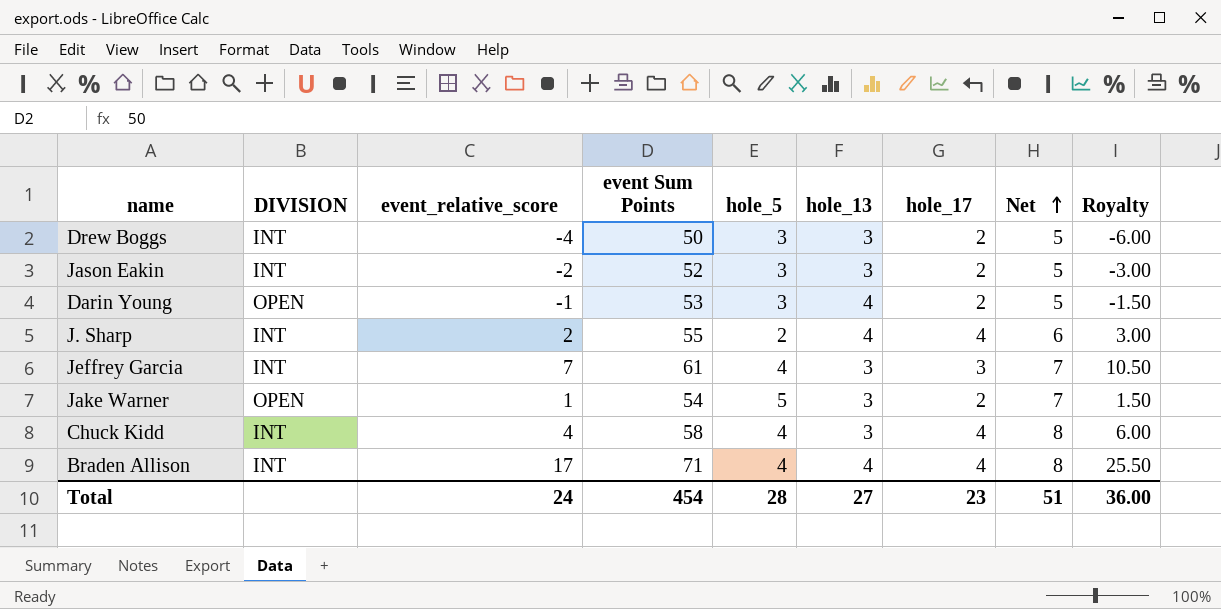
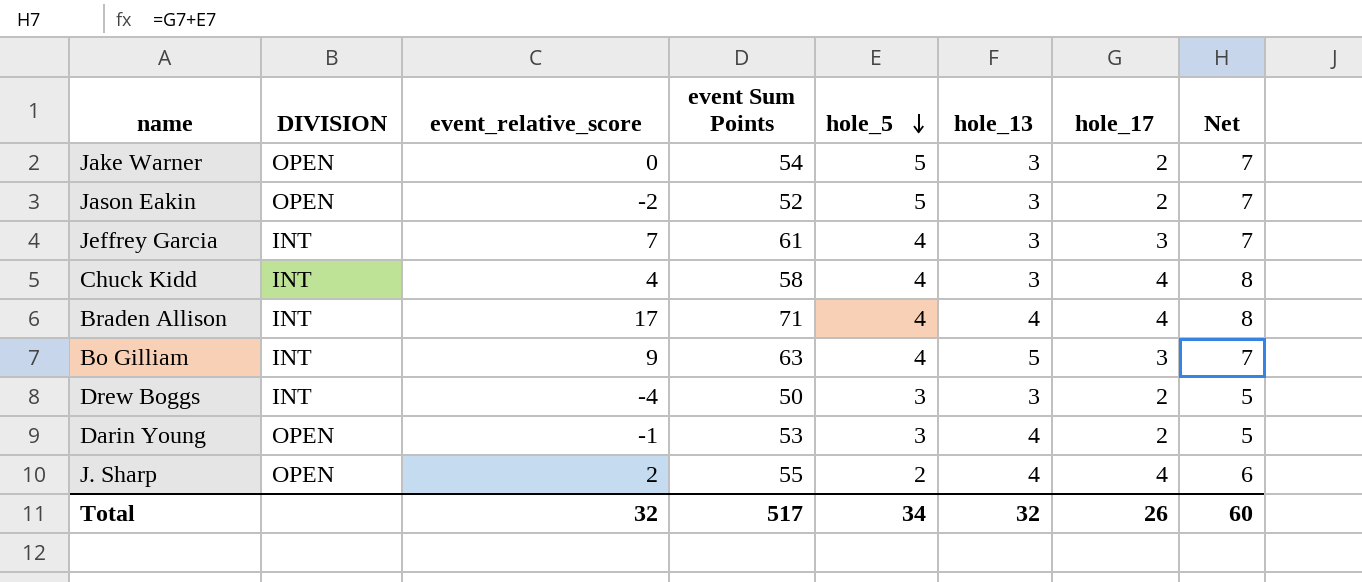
row order: Net ascending -> hole_5 descending
column Royalty | formula: [event_relative_score] * 1.5 -> none
Jake Warner | event_relative_score: 1 -> 0
Jason Eakin | DIVISION: INT -> OPEN
Jason Eakin | hole_5: 3 -> 5
Jason Eakin | Net: 5 -> 7
row Bo Gilliam: none -> INT | 9 | 63 | 4 | 5 | 3 | 7
J. Sharp | DIVISION: INT -> OPEN
Total | event_relative_score: 24 -> 32
Total | event Sum Points: 454 -> 517
Total | hole_5: 28 -> 34
Total | hole_13: 27 -> 32
Total | hole_17: 23 -> 26
Total | Net: 51 -> 60

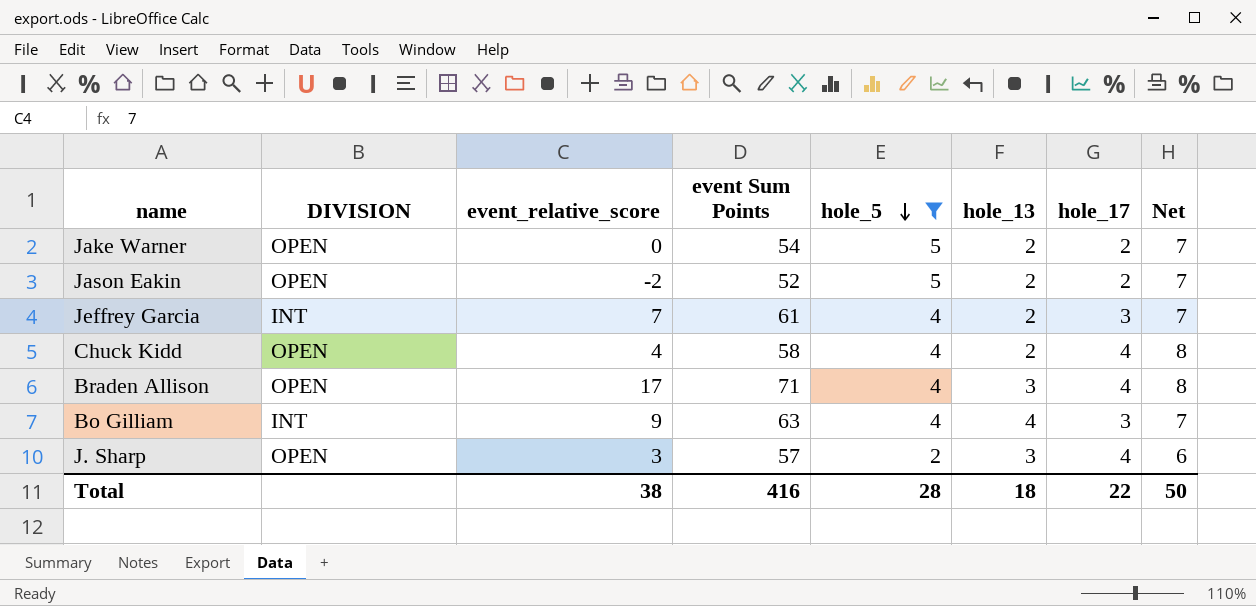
filter: none -> hole_5 != 3
Jake Warner | hole_13: 3 -> 2
Jason Eakin | hole_13: 3 -> 2
Jeffrey Garcia | hole_13: 3 -> 2
Chuck Kidd | DIVISION: INT -> OPEN
Chuck Kidd | hole_13: 3 -> 2
Braden Allison | DIVISION: INT -> OPEN
Braden Allison | hole_13: 4 -> 3
Bo Gilliam | hole_13: 5 -> 4
J. Sharp | event_relative_score: 2 -> 3
J. Sharp | event Sum Points: 55 -> 57
J. Sharp | hole_13: 4 -> 3
Total | event_relative_score: 32 -> 38
Total | event Sum Points: 517 -> 416
Total | hole_5: 34 -> 28
Total | hole_13: 32 -> 18
Total | hole_17: 26 -> 22
Total | Net: 60 -> 50

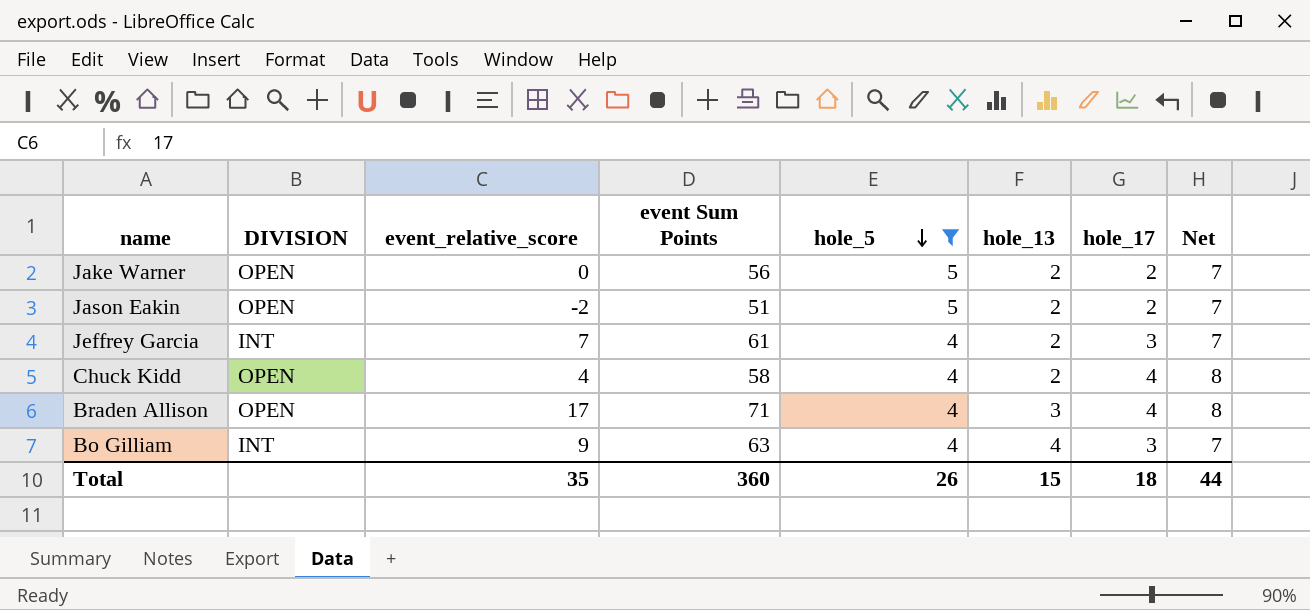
row J. Sharp: OPEN | 3 | 57 | 2 | 3 | 4 | 6 -> none
Jake Warner | event Sum Points: 54 -> 56
Jason Eakin | event Sum Points: 52 -> 51
Total | event_relative_score: 38 -> 35
Total | event Sum Points: 416 -> 360
Total | hole_5: 28 -> 26
Total | hole_13: 18 -> 15
Total | hole_17: 22 -> 18
Total | Net: 50 -> 44

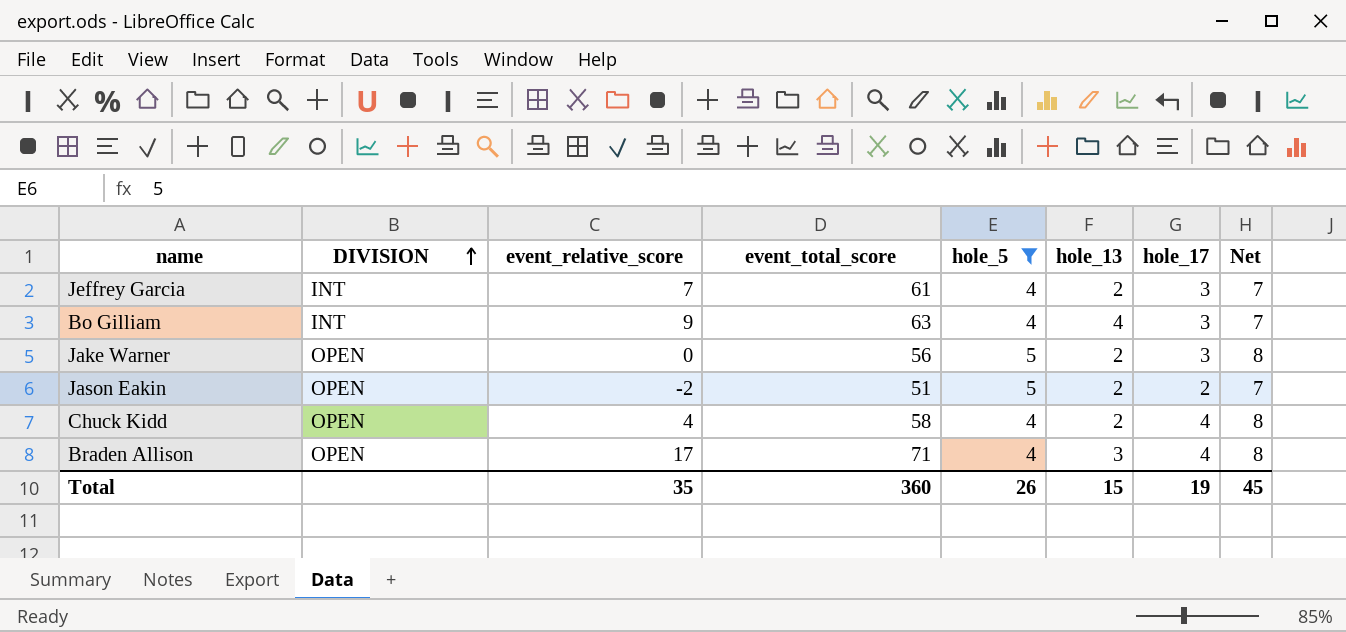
row order: hole_5 descending -> DIVISION ascending
column name: event Sum Points -> event_total_score
Jake Warner | hole_17: 2 -> 3
Jake Warner | Net: 7 -> 8
Total | hole_17: 18 -> 19
Total | Net: 44 -> 45

